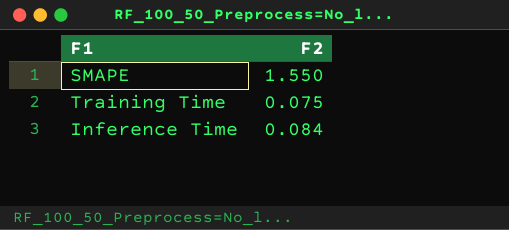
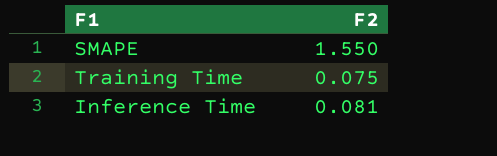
Inference Time | F2: 0.084 -> 0.081

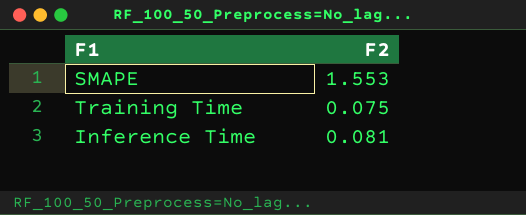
SMAPE | F2: 1.550 -> 1.553

